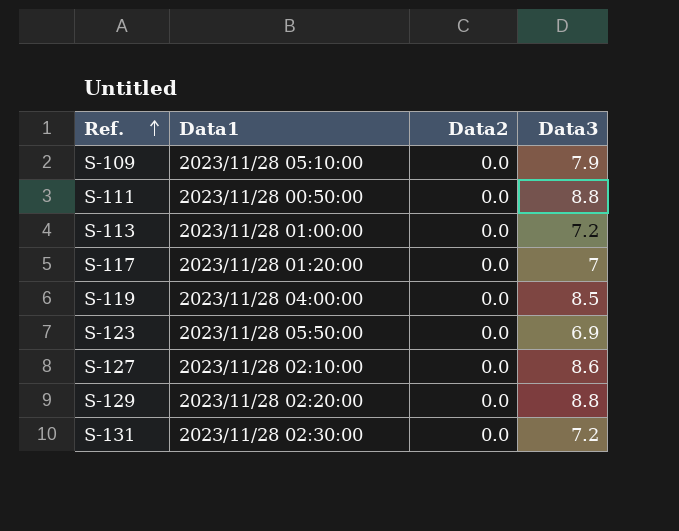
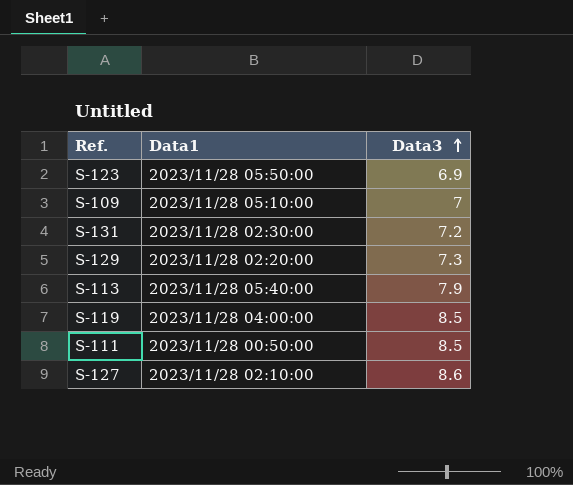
row order: Ref. ascending -> Data3 ascending
column Data2 | position: 3 -> none
row S-117: 2023/11/28 01:20:00 | 0.0 | 7 -> none
S-109 | Data3: 7.9 -> 7
S-129 | Data3: 8.8 -> 7.3
S-113 | Data1: 2023/11/28 01:00:00 -> 2023/11/28 05:40:00
S-113 | Data3: 7.2 -> 7.9
S-111 | Data3: 8.8 -> 8.5

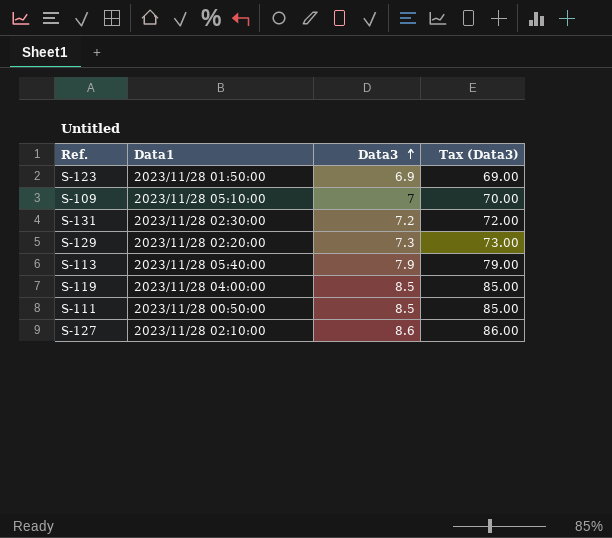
column Tax (Data3) | formula: none -> [Data3] * 10
S-123 | Data1: 2023/11/28 05:50:00 -> 2023/11/28 01:50:00

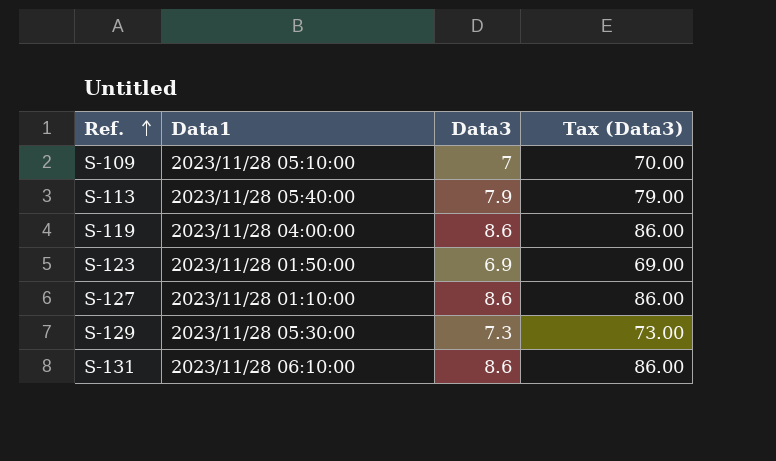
row order: Data3 ascending -> Ref. ascending
row S-111: 2023/11/28 00:50:00 | 8.5 | 85.00 -> none
S-119 | Data3: 8.5 -> 8.6
S-119 | Tax (Data3): 85.00 -> 86.00
S-127 | Data1: 2023/11/28 02:10:00 -> 2023/11/28 01:10:00
S-129 | Data1: 2023/11/28 02:20:00 -> 2023/11/28 05:30:00
S-131 | Data1: 2023/11/28 02:30:00 -> 2023/11/28 06:10:00
S-131 | Data3: 7.2 -> 8.6
S-131 | Tax (Data3): 72.00 -> 86.00

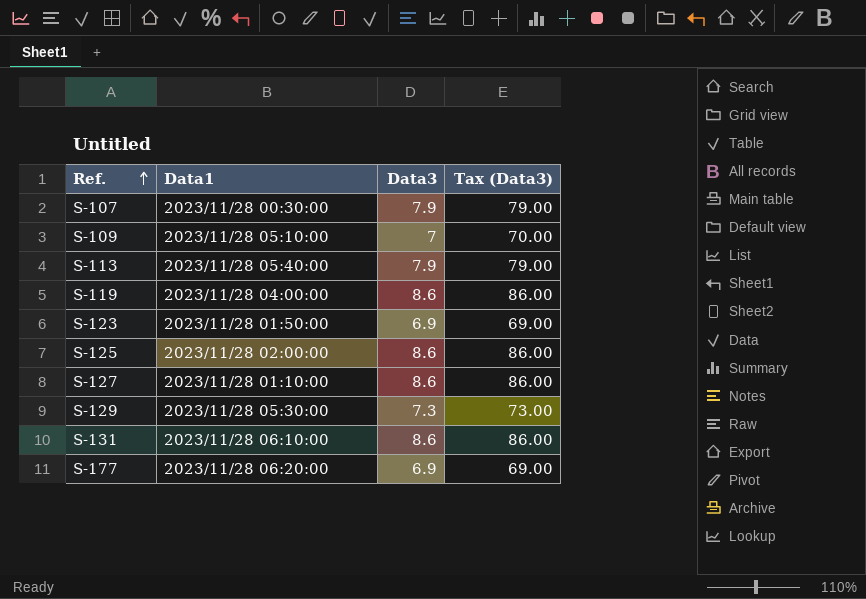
row S-107: none -> 2023/11/28 00:30:00 | 7.9 | 79.00
row S-125: none -> 2023/11/28 02:00:00 | 8.6 | 86.00
row S-177: none -> 2023/11/28 06:20:00 | 6.9 | 69.00

